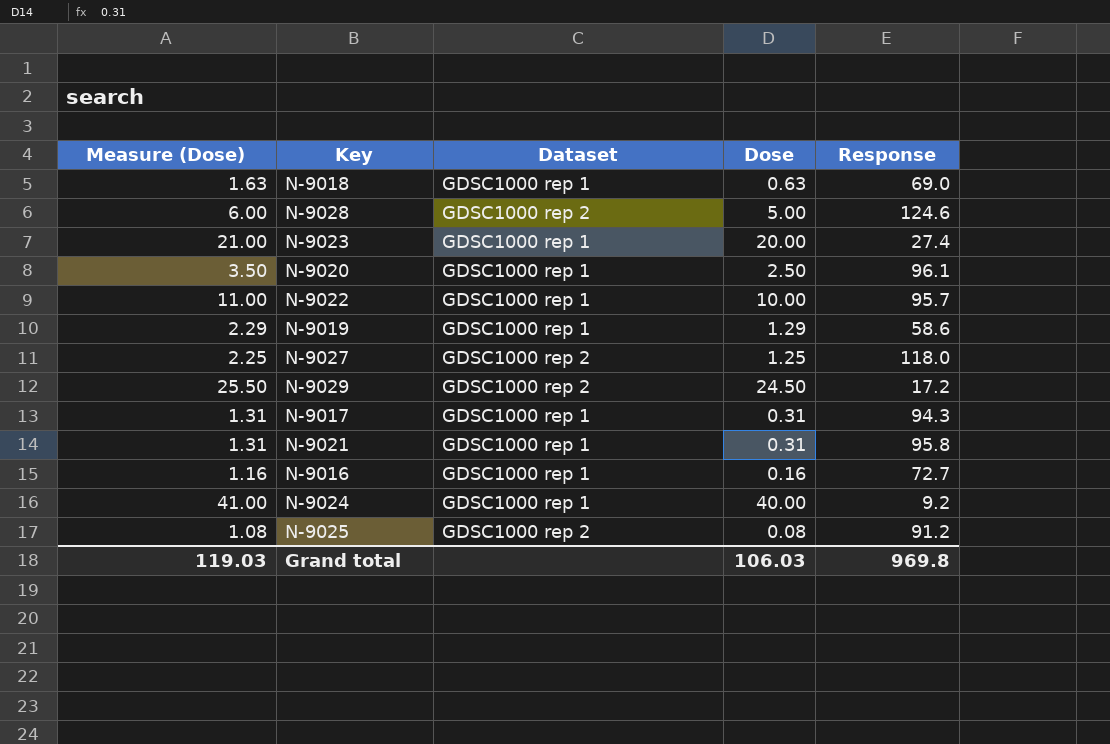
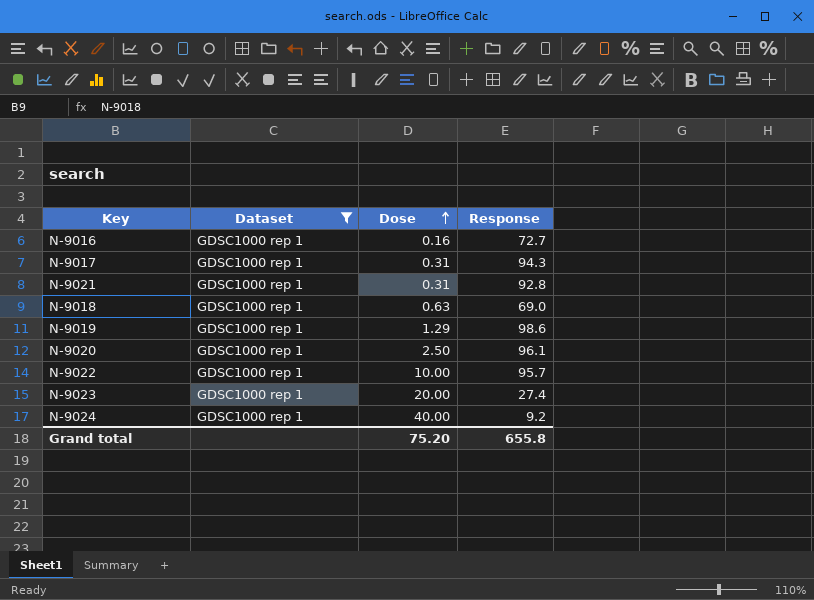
filter: none -> Dataset = GDSC1000 rep 1
row order: none -> Dose ascending
column Measure (Dose) | formula: [Dose] + 1 -> none
N-9021 | Response: 95.8 -> 92.8
N-9019 | Response: 58.6 -> 98.6
Grand total | Dose: 106.03 -> 75.20
Grand total | Response: 969.8 -> 655.8

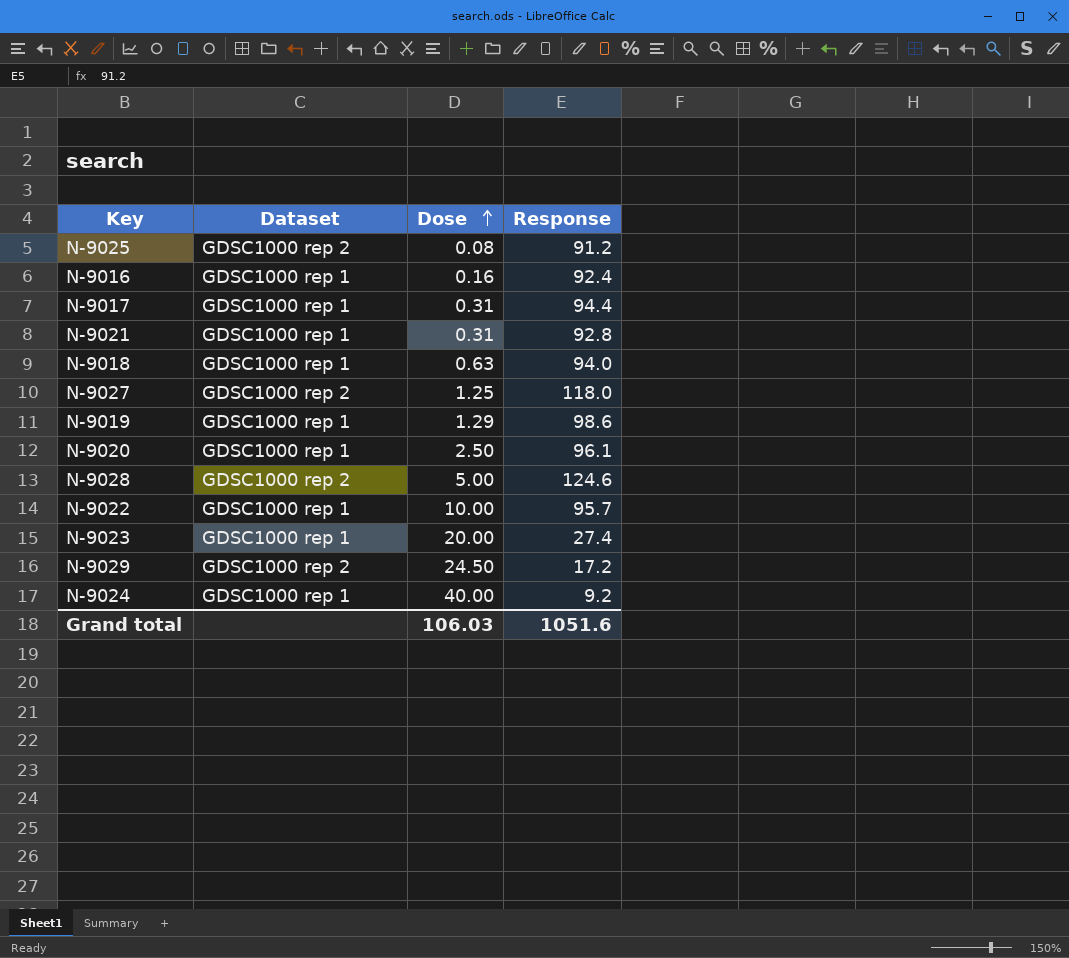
filter: Dataset = GDSC1000 rep 1 -> none
N-9016 | Response: 72.7 -> 92.4
N-9017 | Response: 94.3 -> 94.4
N-9018 | Response: 69.0 -> 94.0
Grand total | Dose: 75.20 -> 106.03
Grand total | Response: 655.8 -> 1051.6

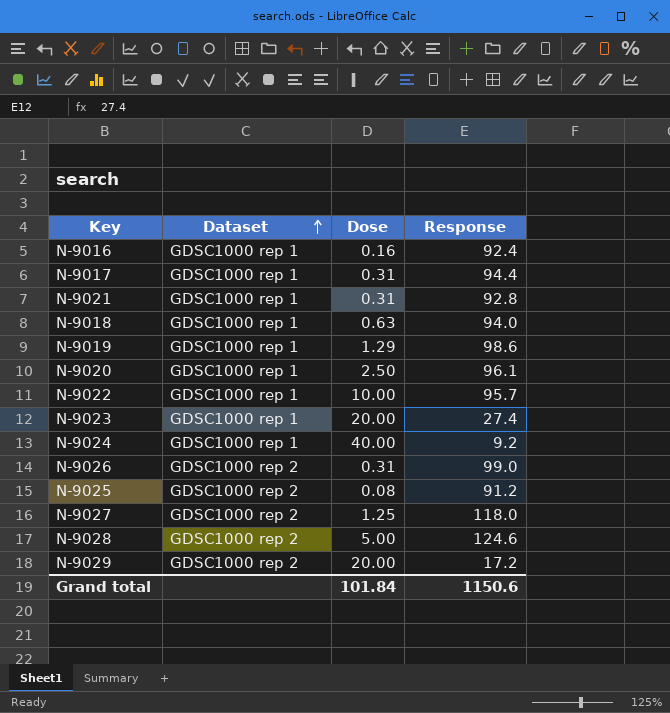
row order: Dose ascending -> Dataset ascending
row N-9026: none -> GDSC1000 rep 2 | 0.31 | 99.0
N-9029 | Dose: 24.50 -> 20.00
Grand total | Dose: 106.03 -> 101.84
Grand total | Response: 1051.6 -> 1150.6

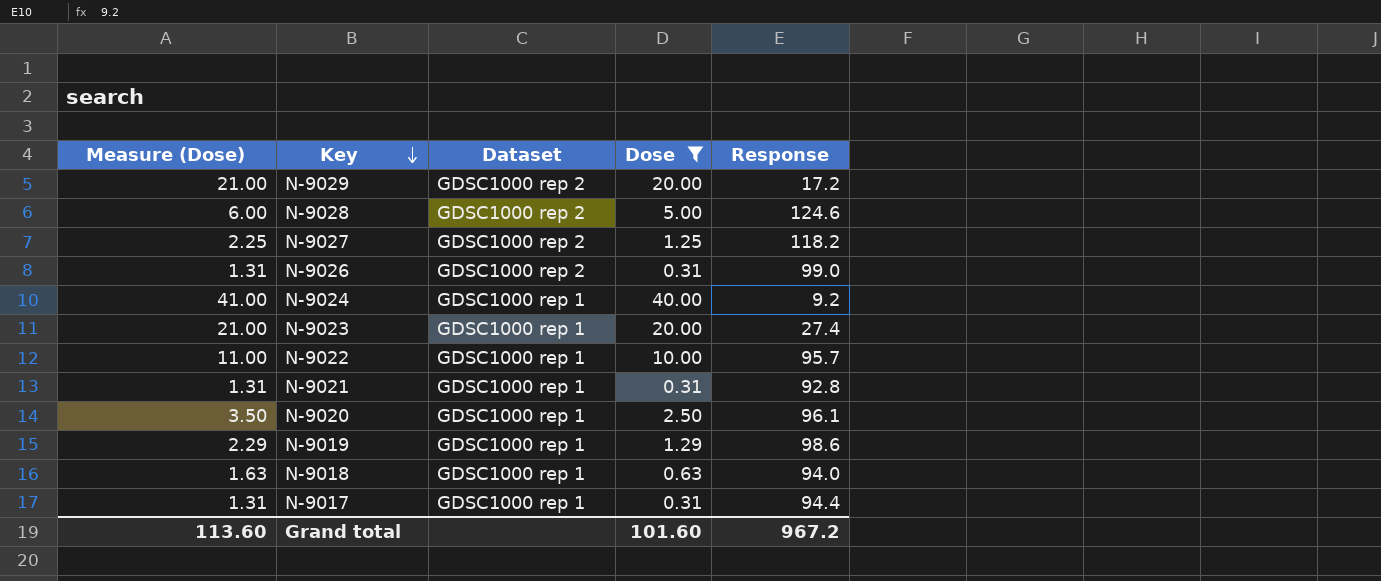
filter: none -> Dose >= 0.31
row order: Dataset ascending -> Key descending
column Measure (Dose) | formula: none -> [Dose] + 1
N-9027 | Response: 118.0 -> 118.2
Grand total | Dose: 101.84 -> 101.60
Grand total | Response: 1150.6 -> 967.2

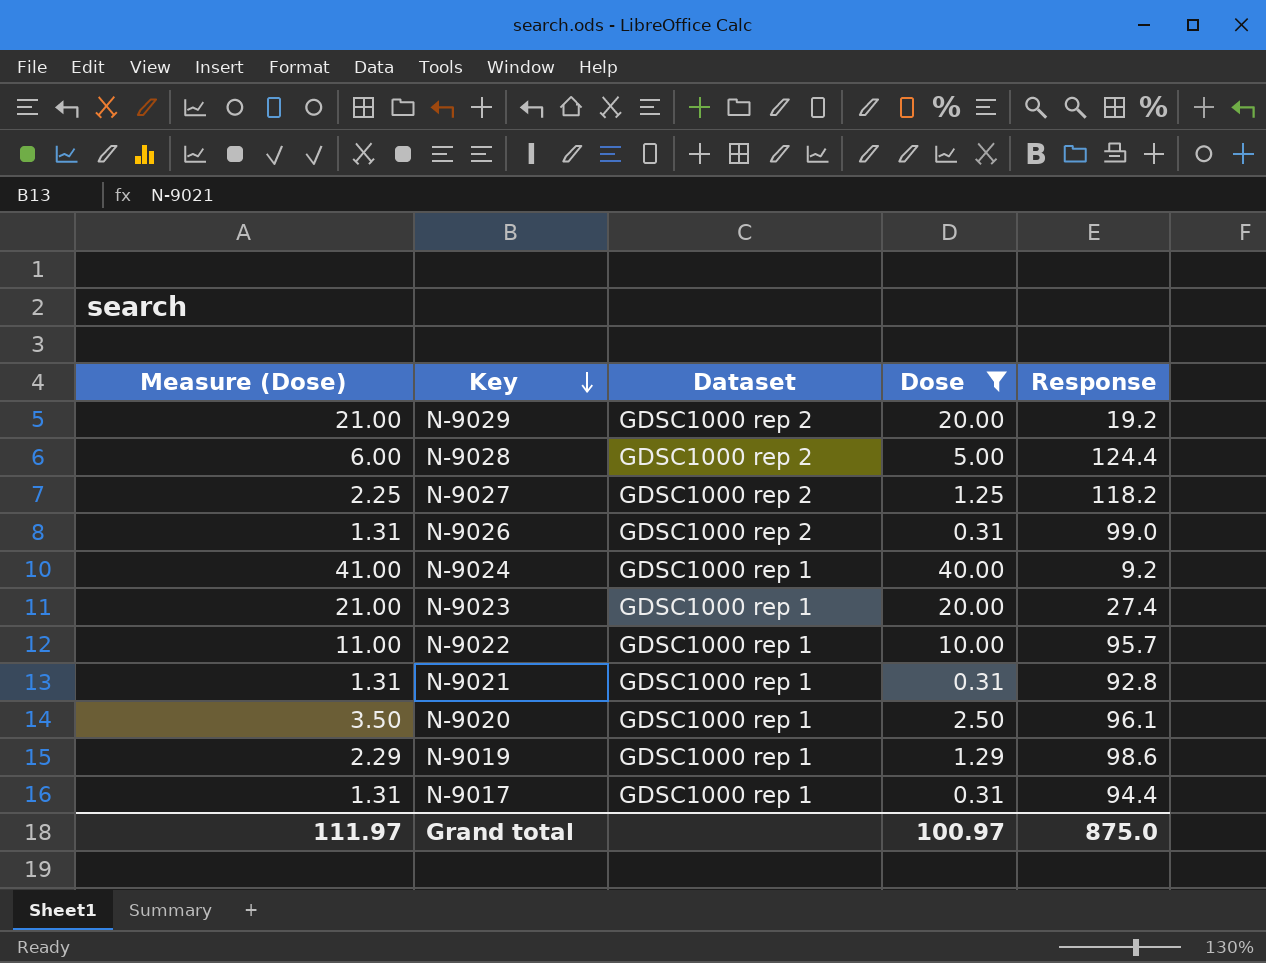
row N-9018: 1.63 | GDSC1000 rep 1 | 0.63 | 94.0 -> none
N-9029 | Response: 17.2 -> 19.2
N-9028 | Response: 124.6 -> 124.4
Grand total | Measure (Dose): 113.60 -> 111.97
Grand total | Dose: 101.60 -> 100.97
Grand total | Response: 967.2 -> 875.0

